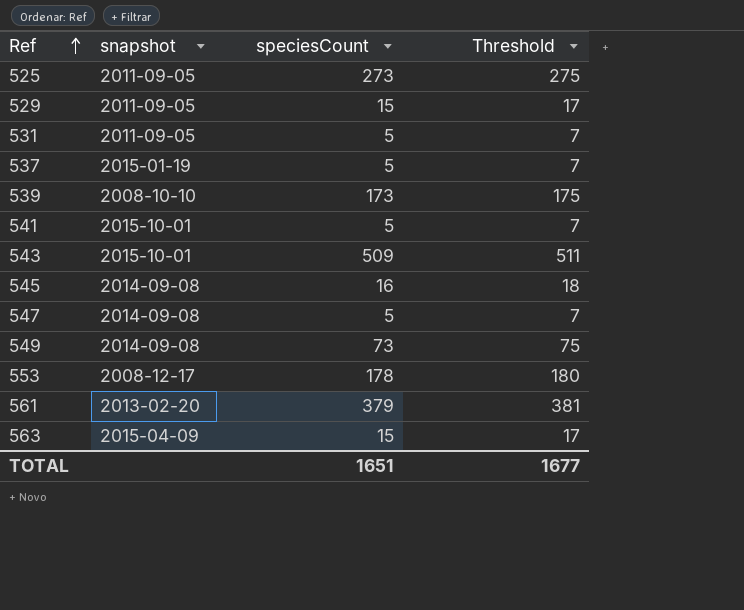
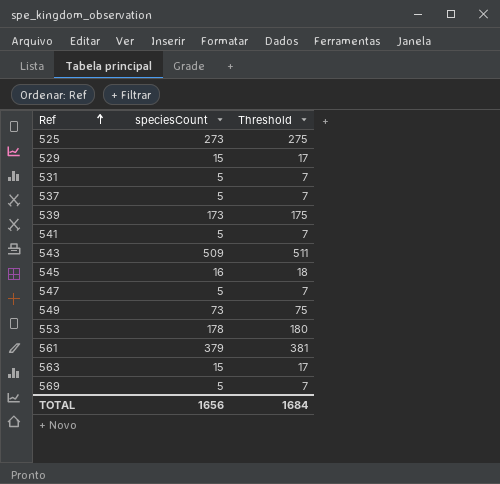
column snapshot | position: 2 -> none
row 569: none -> 5 | 7
TOTAL | speciesCount: 1651 -> 1656
TOTAL | Threshold: 1677 -> 1684

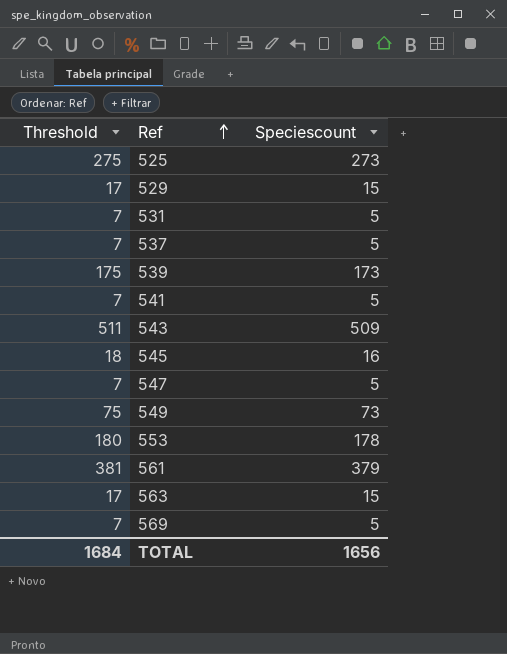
column Threshold | position: 3 -> 1
column name: speciesCount -> Speciescount

